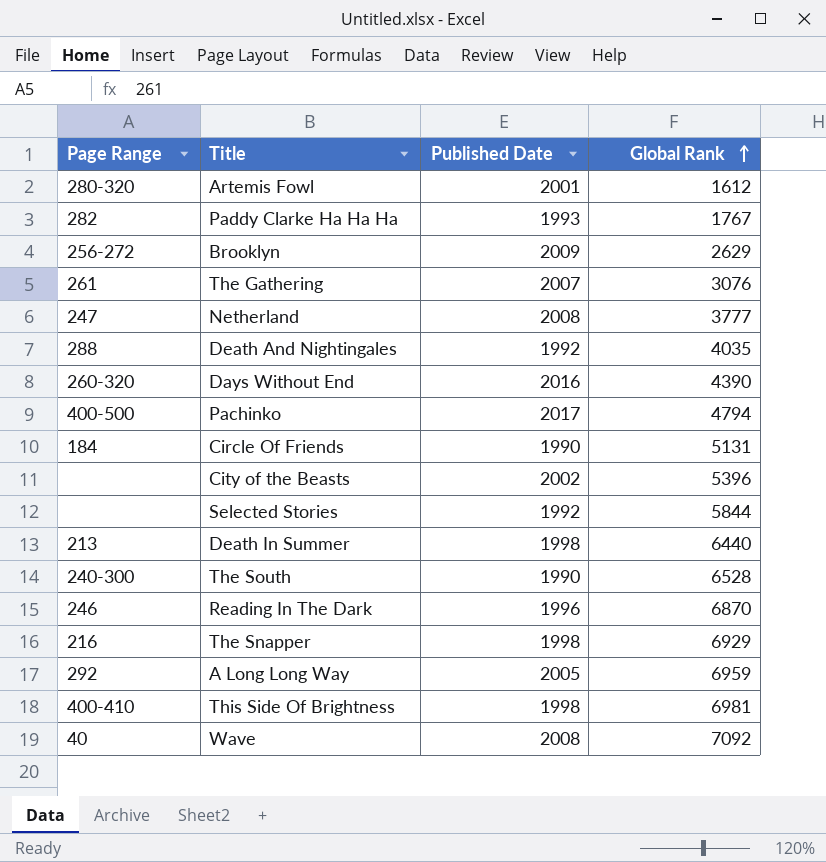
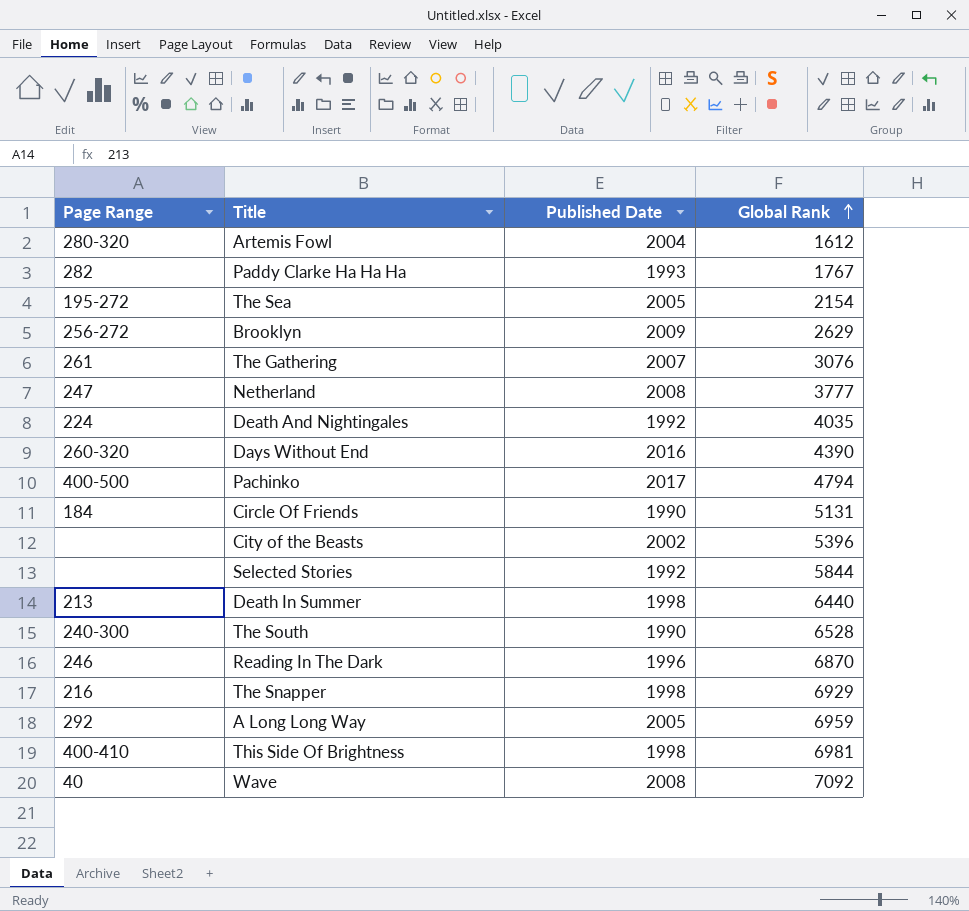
Artemis Fowl | Published Date: 2001 -> 2004
row The Sea: none -> 195-272 | 2005 | 2154
Death And Nightingales | Page Range: 288 -> 224

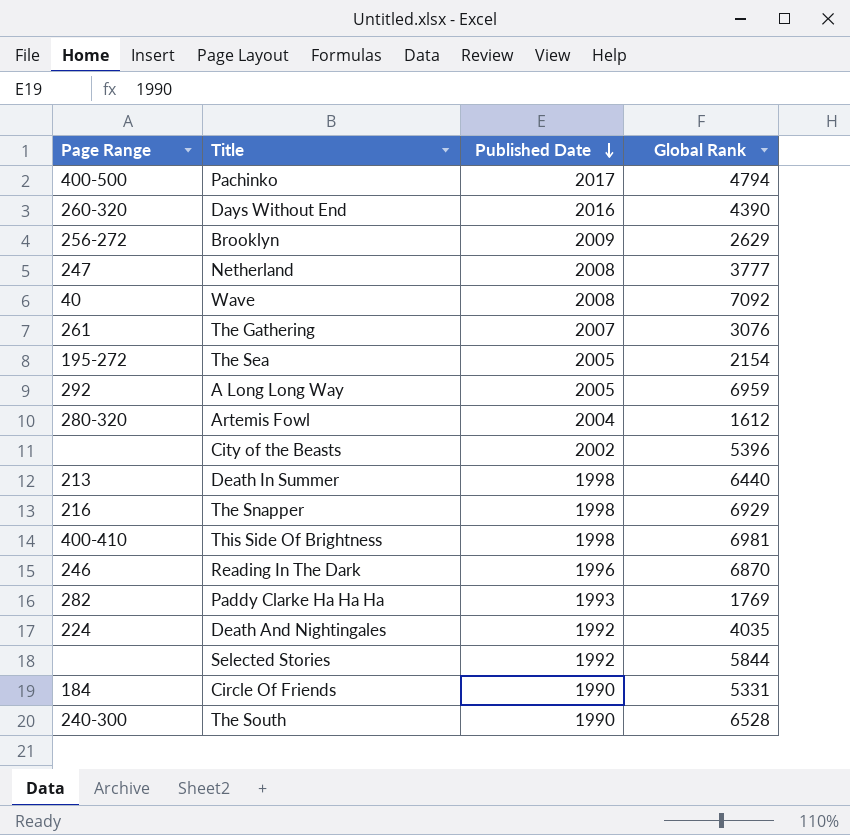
row order: Global Rank ascending -> Published Date descending
Paddy Clarke Ha Ha Ha | Global Rank: 1767 -> 1769
Circle Of Friends | Global Rank: 5131 -> 5331

